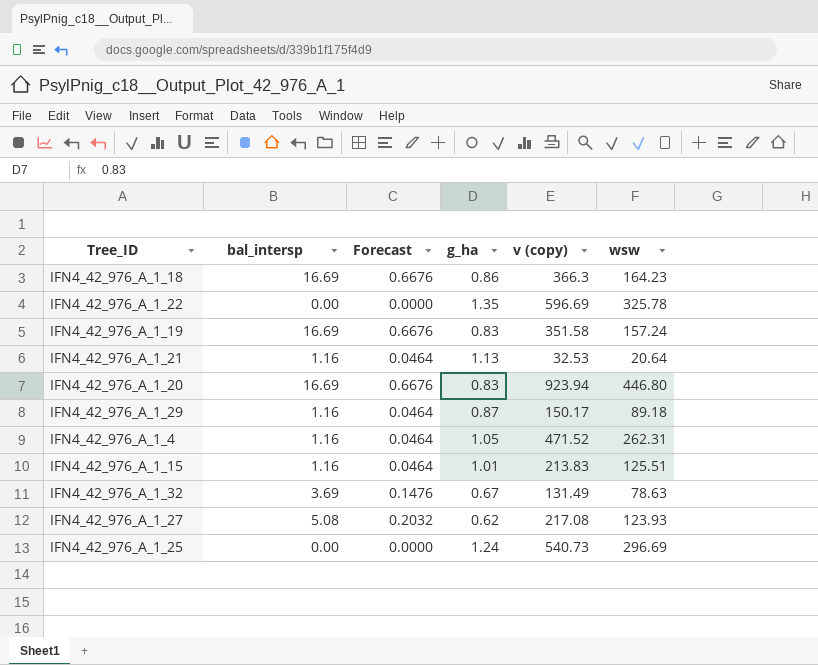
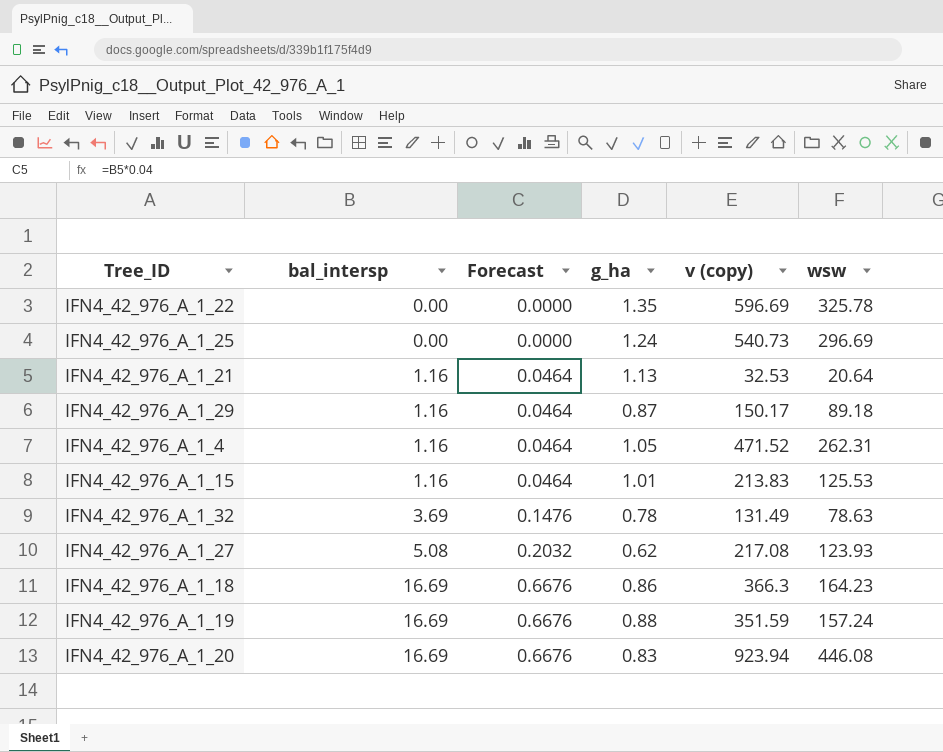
row order: none -> bal_intersp ascending
IFN4_42_976_A_1_15 | wsw: 125.51 -> 125.53
IFN4_42_976_A_1_32 | g_ha: 0.67 -> 0.78
IFN4_42_976_A_1_19 | g_ha: 0.83 -> 0.88
IFN4_42_976_A_1_19 | v (copy): 351.58 -> 351.59
IFN4_42_976_A_1_20 | wsw: 446.80 -> 446.08

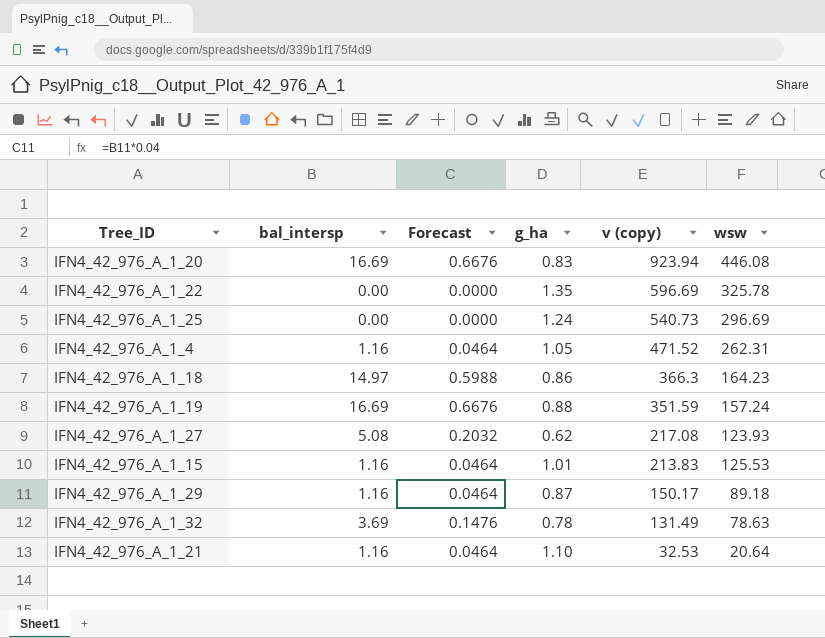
row order: bal_intersp ascending -> v (copy) descending
IFN4_42_976_A_1_18 | bal_intersp: 16.69 -> 14.97
IFN4_42_976_A_1_18 | Forecast: 0.6676 -> 0.5988
IFN4_42_976_A_1_21 | g_ha: 1.13 -> 1.10

